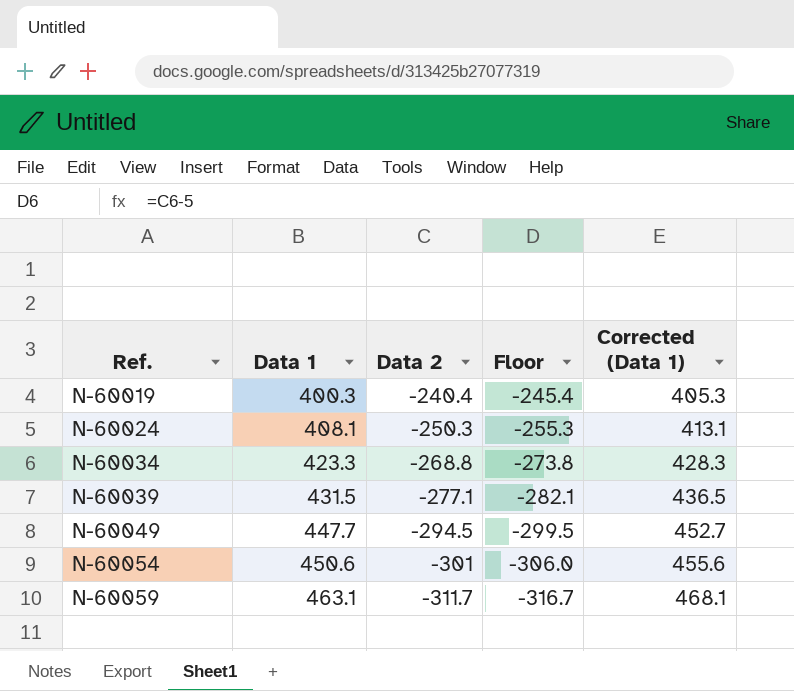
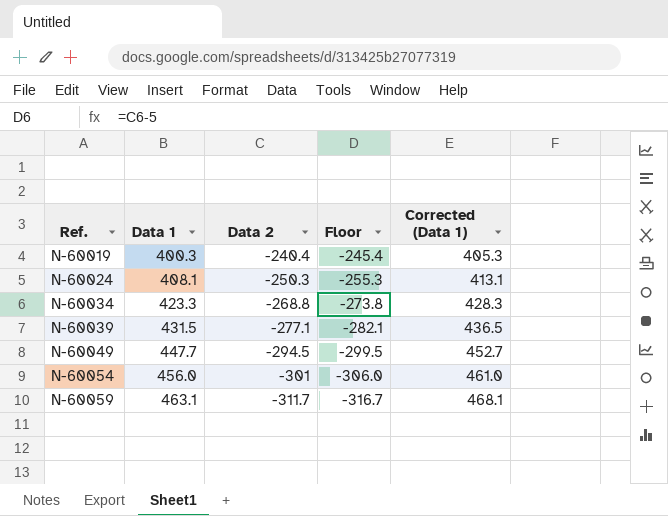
N-60054 | Data 1: 450.6 -> 456.0
N-60054 | Corrected (Data 1): 455.6 -> 461.0

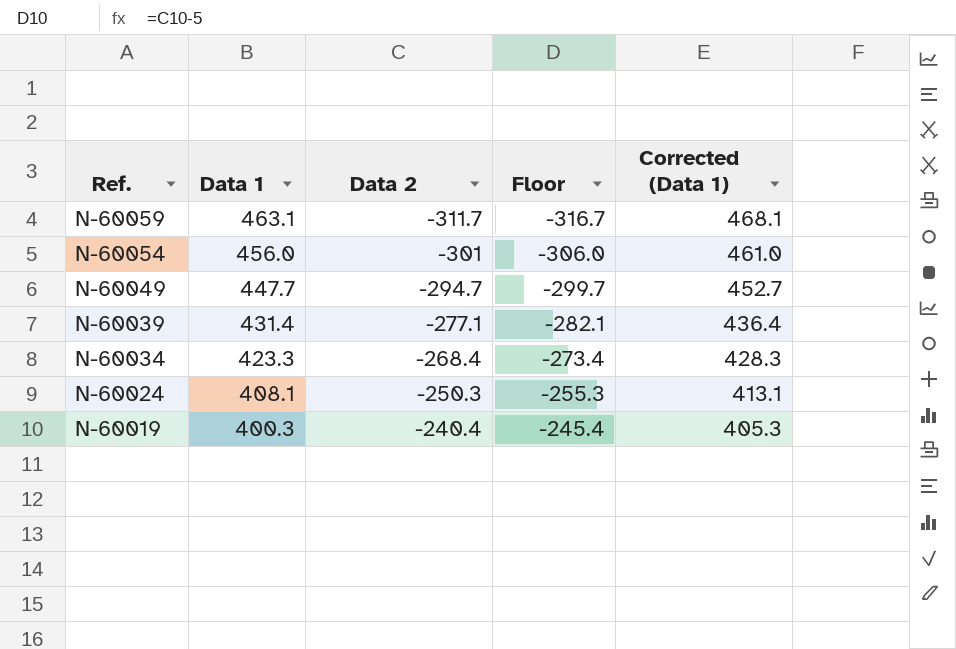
row order: Ref. ascending -> Ref. descending
N-60049 | Data 2: -294.5 -> -294.7
N-60049 | Floor: -299.5 -> -299.7
N-60039 | Data 1: 431.5 -> 431.4
N-60039 | Corrected (Data 1): 436.5 -> 436.4
N-60034 | Data 2: -268.8 -> -268.4
N-60034 | Floor: -273.8 -> -273.4

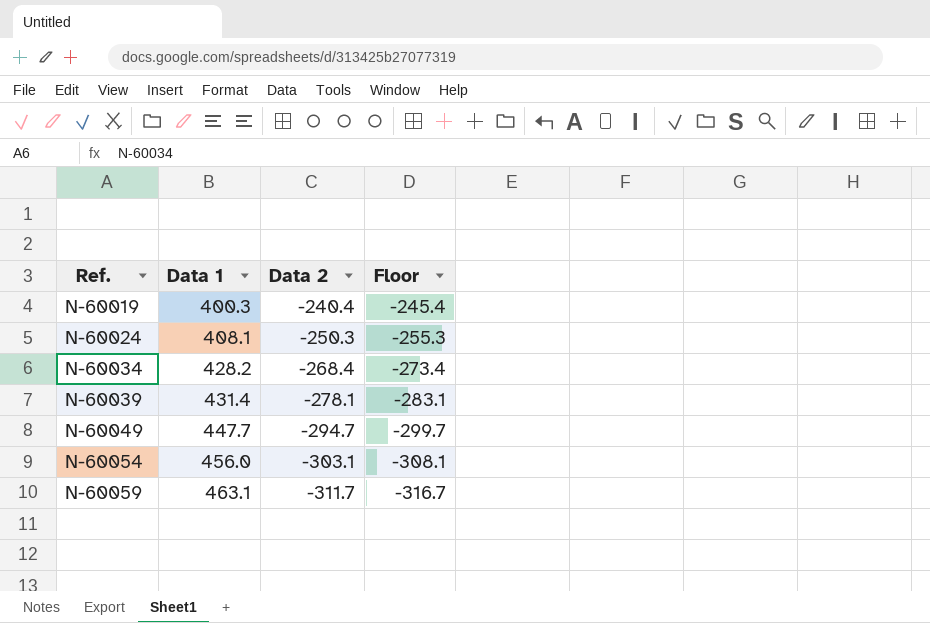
row order: Ref. descending -> Ref. ascending
column Corrected (Data 1) | formula: [Data 1] + 5 -> none
N-60034 | Data 1: 423.3 -> 428.2
N-60039 | Data 2: -277.1 -> -278.1
N-60039 | Floor: -282.1 -> -283.1
N-60054 | Data 2: -301 -> -303.1
N-60054 | Floor: -306.0 -> -308.1

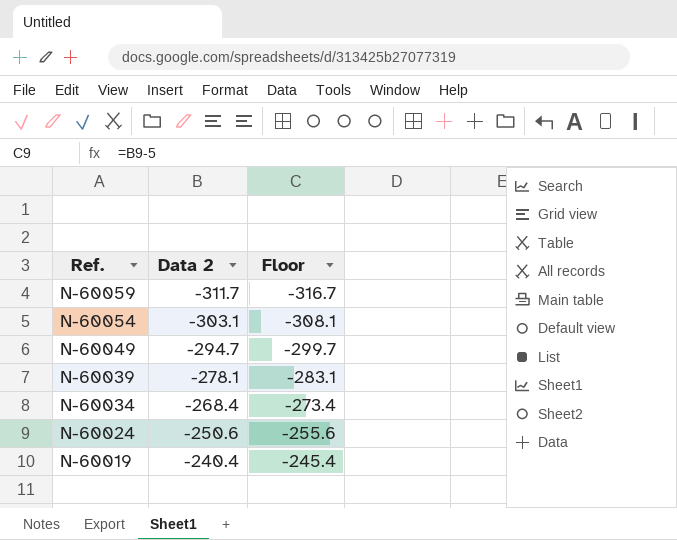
row order: Ref. ascending -> Ref. descending
column Data 1 | position: 2 -> none
N-60024 | Data 2: -250.3 -> -250.6
N-60024 | Floor: -255.3 -> -255.6

